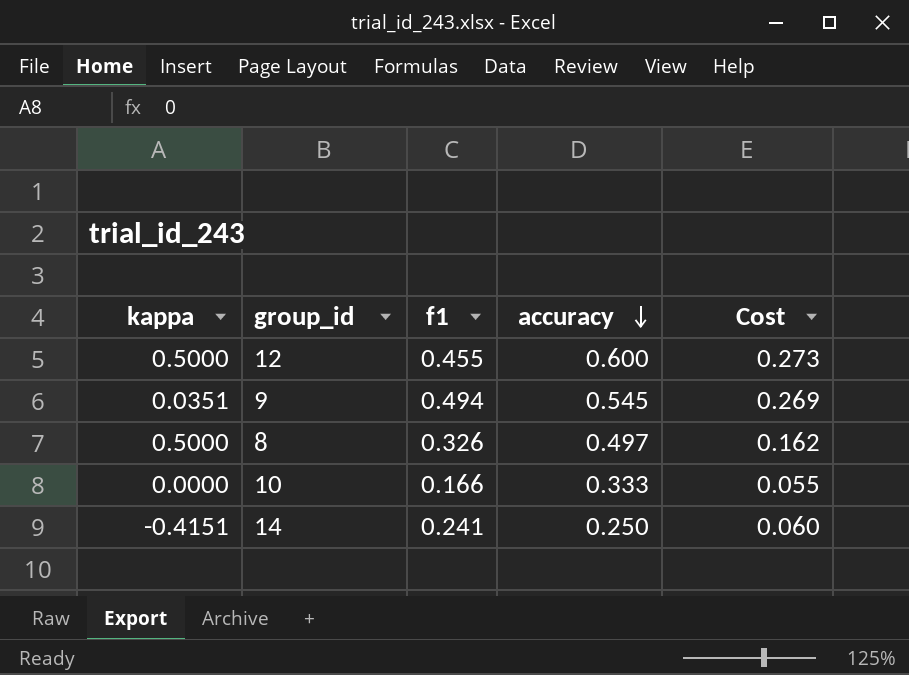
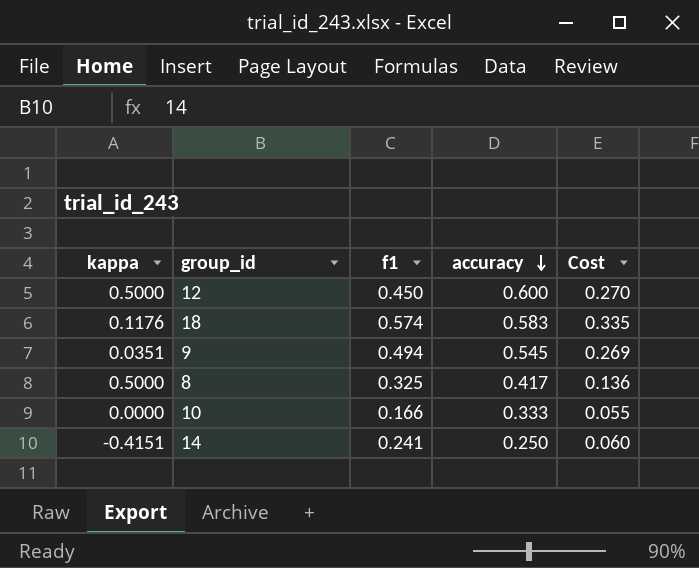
12 | f1: 0.455 -> 0.450
12 | Cost: 0.273 -> 0.270
row 18: none -> 0.1176 | 0.574 | 0.583 | 0.335
8 | f1: 0.326 -> 0.325
8 | accuracy: 0.497 -> 0.417
8 | Cost: 0.162 -> 0.136

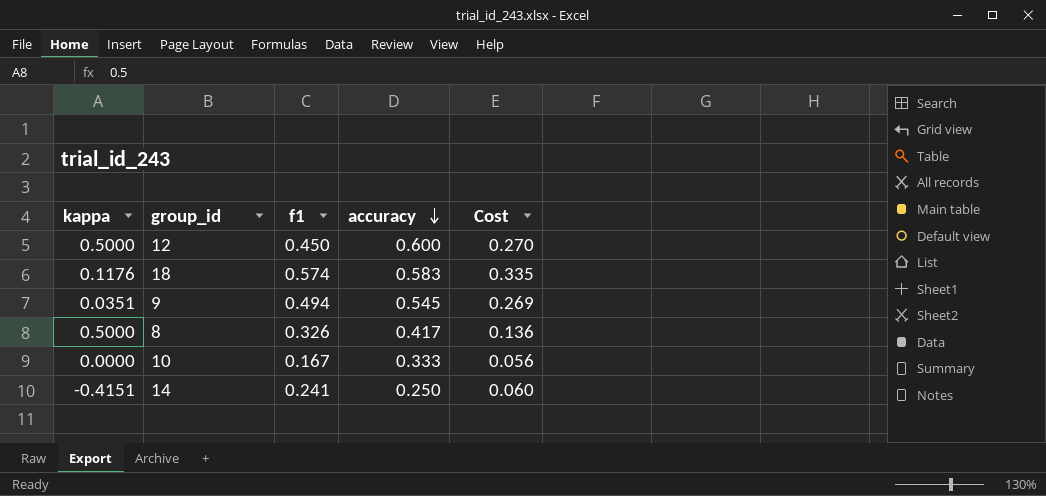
8 | f1: 0.325 -> 0.326
10 | f1: 0.166 -> 0.167
10 | Cost: 0.055 -> 0.056

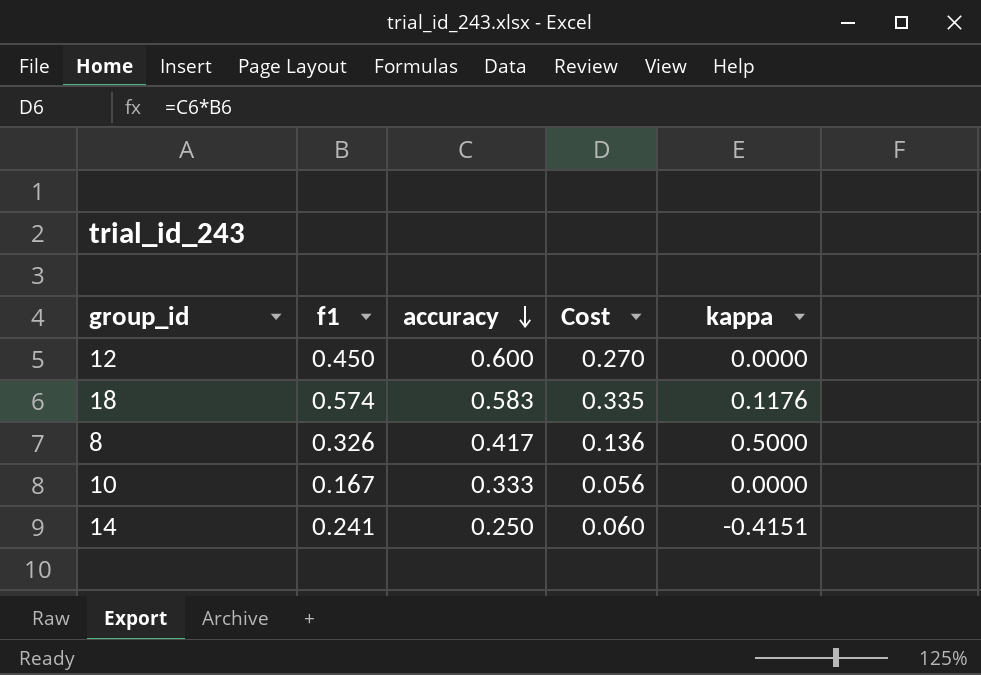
column kappa | position: 1 -> 5
row 9: 0.0351 | 0.494 | 0.545 | 0.269 -> none
12 | kappa: 0.5000 -> 0.0000

